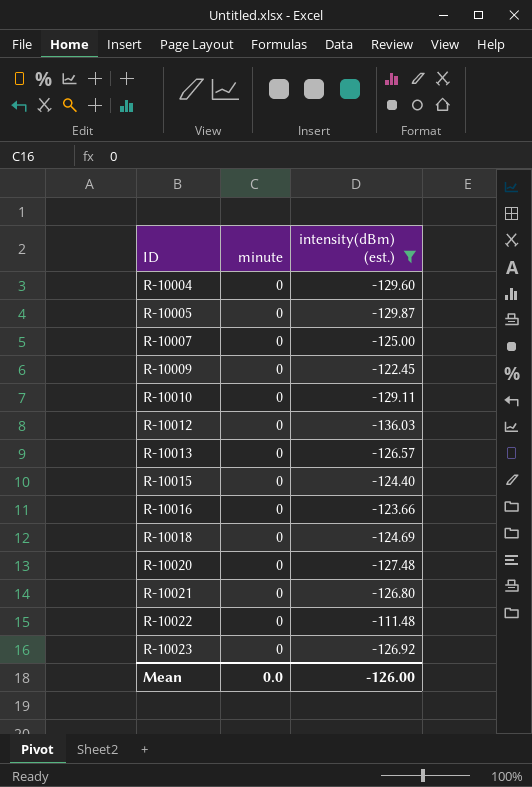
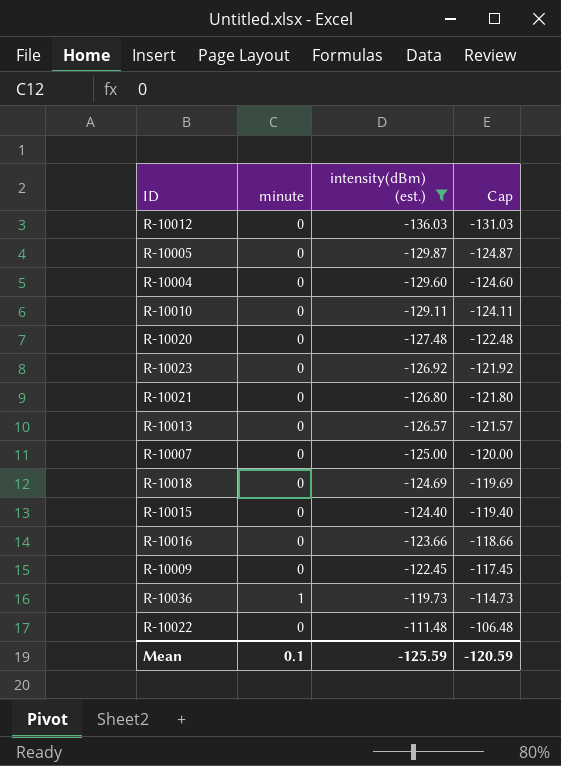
row order: ID ascending -> intensity(dBm) (est.) ascending
column Cap | formula: none -> [intensity(dBm) (est.)] + 5
row R-10036: none -> 1 | -119.73 | -114.73
Mean | minute: 0.0 -> 0.1
Mean | intensity(dBm) (est.): -126.00 -> -125.59

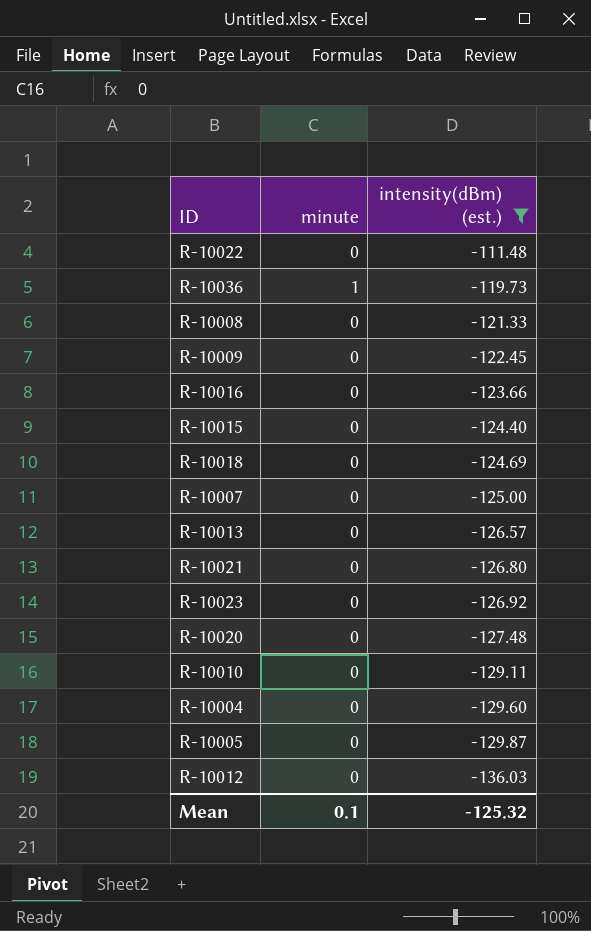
row order: intensity(dBm) (est.) ascending -> intensity(dBm) (est.) descending
column Cap | formula: [intensity(dBm) (est.)] + 5 -> none
row R-10008: none -> 0 | -121.33
Mean | intensity(dBm) (est.): -125.59 -> -125.32

